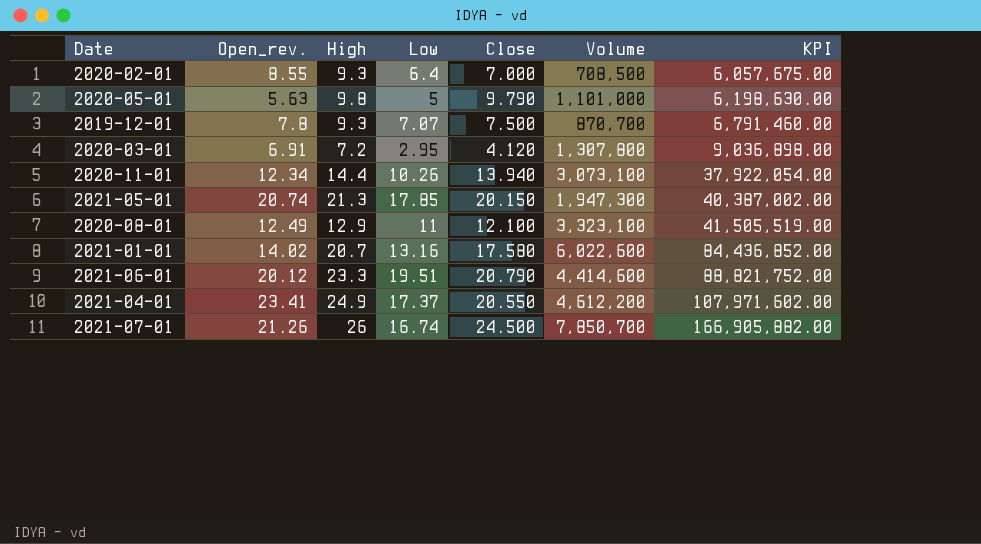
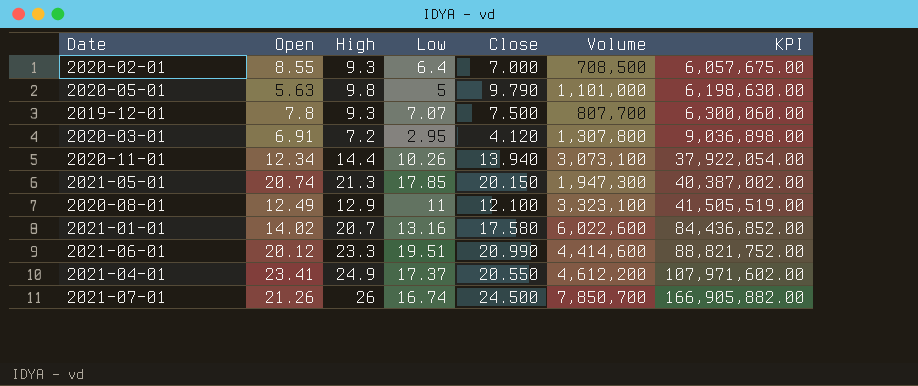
column name: Open_rev. -> Open
2019-12-01 | Volume: 870,700 -> 807,700
2019-12-01 | KPI: 6,791,460.00 -> 6,300,060.00
2021-06-01 | Close: 20.790 -> 20.990

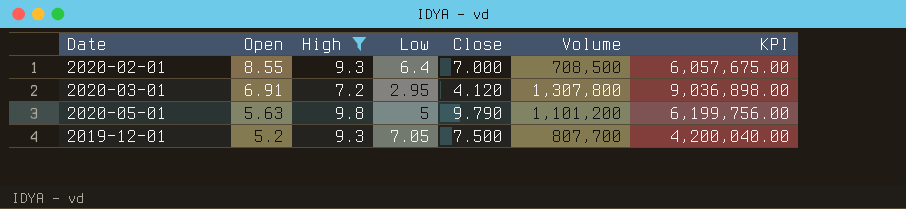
filter: none -> High <= 9.8
row order: KPI ascending -> Open descending
2020-05-01 | Volume: 1,101,000 -> 1,101,200
2020-05-01 | KPI: 6,198,630.00 -> 6,199,756.00
2019-12-01 | Open: 7.8 -> 5.2
2019-12-01 | Low: 7.07 -> 7.05
2019-12-01 | KPI: 6,300,060.00 -> 4,200,040.00

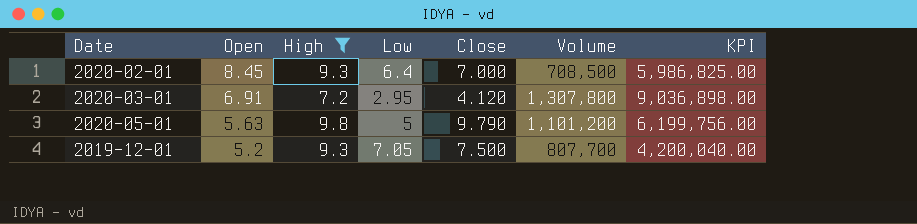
2020-02-01 | Open: 8.55 -> 8.45
2020-02-01 | KPI: 6,057,675.00 -> 5,986,825.00

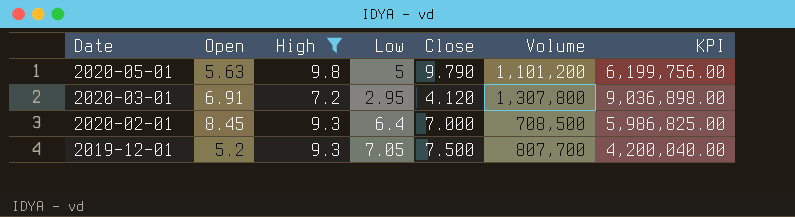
row order: Open descending -> Date descending

